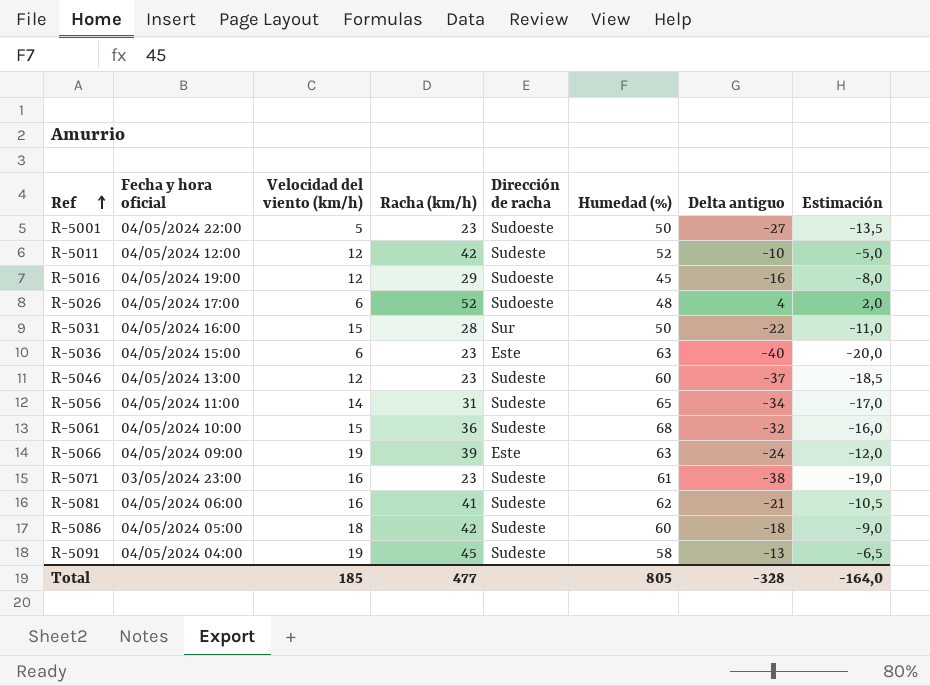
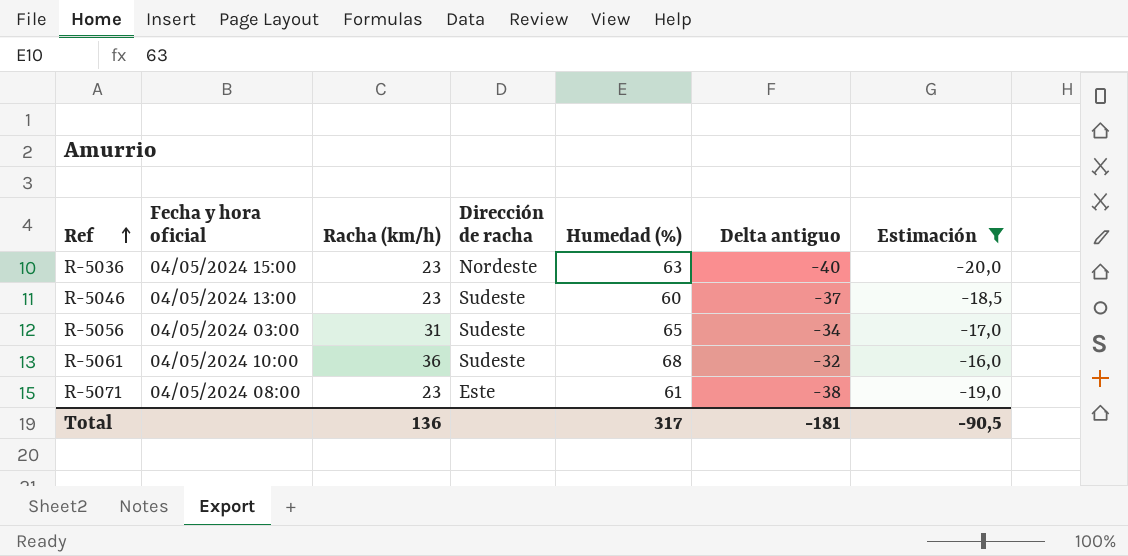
filter: none -> Estimación <= -16,0
column Velocidad del viento (km/h) | position: 3 -> none
R-5036 | Dirección de racha: Este -> Nordeste
R-5056 | Fecha y hora oficial: 04/05/2024 11:00 -> 04/05/2024 03:00
R-5071 | Fecha y hora oficial: 03/05/2024 23:00 -> 04/05/2024 08:00
R-5071 | Dirección de racha: Sudeste -> Este
Total | Racha (km/h): 477 -> 136
Total | Humedad (%): 805 -> 317
Total | Delta antiguo: -328 -> -181
Total | Estimación: -164,0 -> -90,5

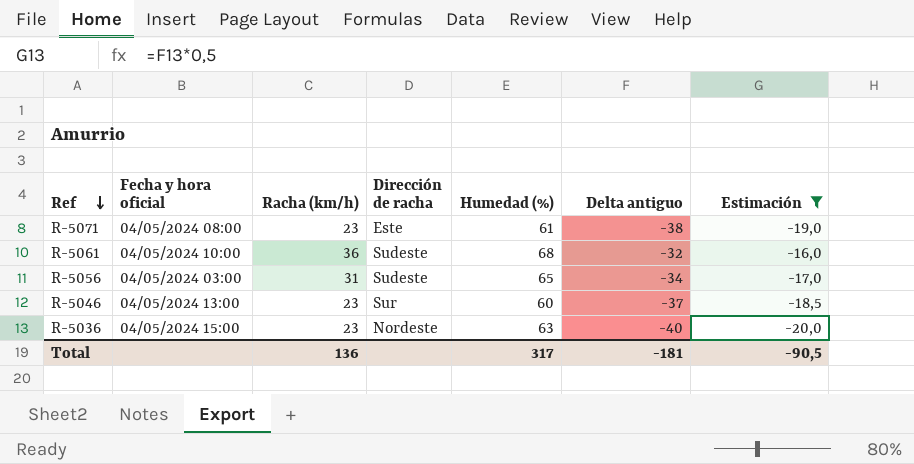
row order: Ref ascending -> Ref descending
R-5046 | Dirección de racha: Sudeste -> Sur

